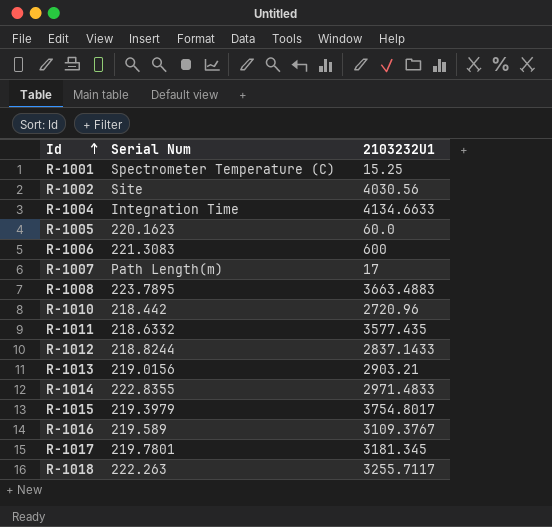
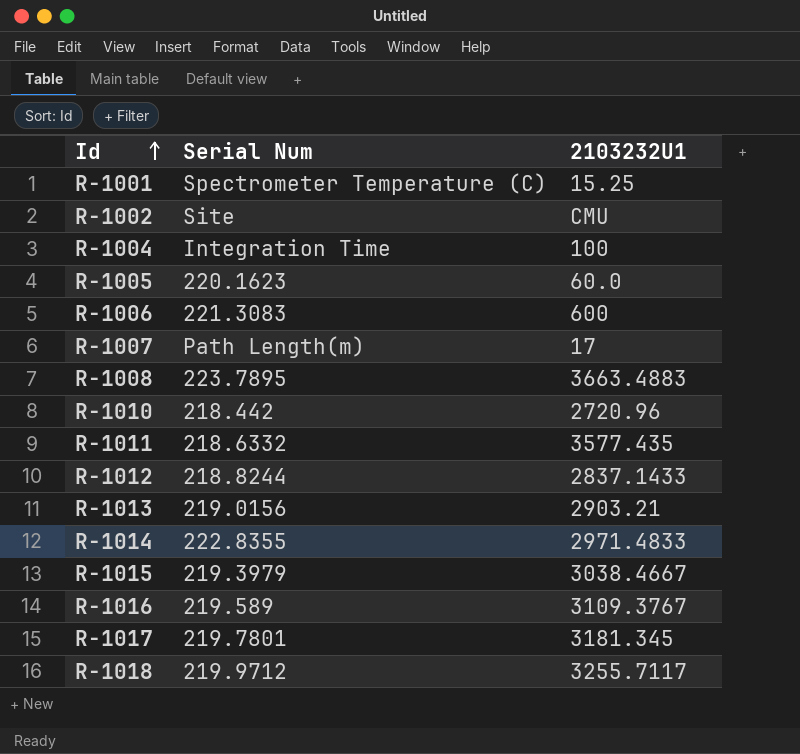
R-1002 | 2103232U1: 4030.56 -> CMU
R-1004 | 2103232U1: 4134.6633 -> 100
R-1015 | 2103232U1: 3754.8017 -> 3038.4667
R-1018 | Serial Num: 222.263 -> 219.9712

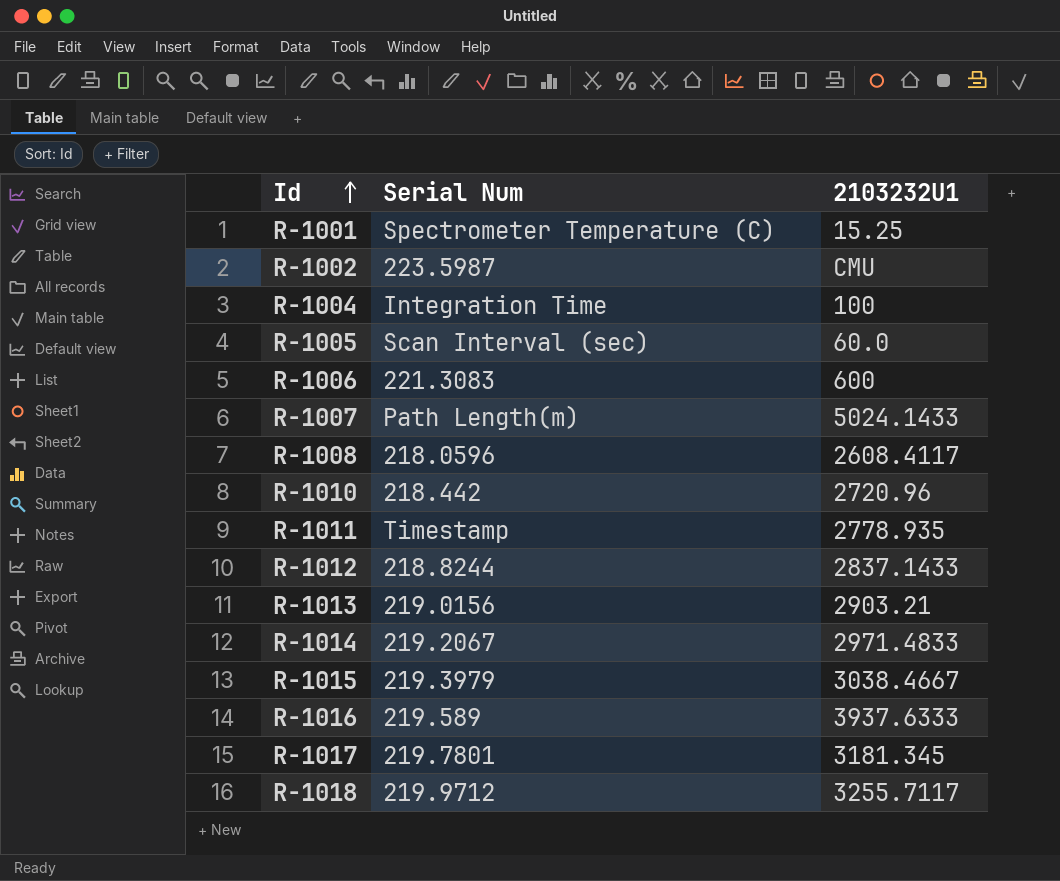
R-1002 | Serial Num: Site -> 223.5987
R-1005 | Serial Num: 220.1623 -> Scan Interval (sec)
R-1007 | 2103232U1: 17 -> 5024.1433
R-1008 | Serial Num: 223.7895 -> 218.0596
R-1008 | 2103232U1: 3663.4883 -> 2608.4117
R-1011 | Serial Num: 218.6332 -> Timestamp
R-1011 | 2103232U1: 3577.435 -> 2778.935
R-1014 | Serial Num: 222.8355 -> 219.2067
R-1016 | 2103232U1: 3109.3767 -> 3937.6333

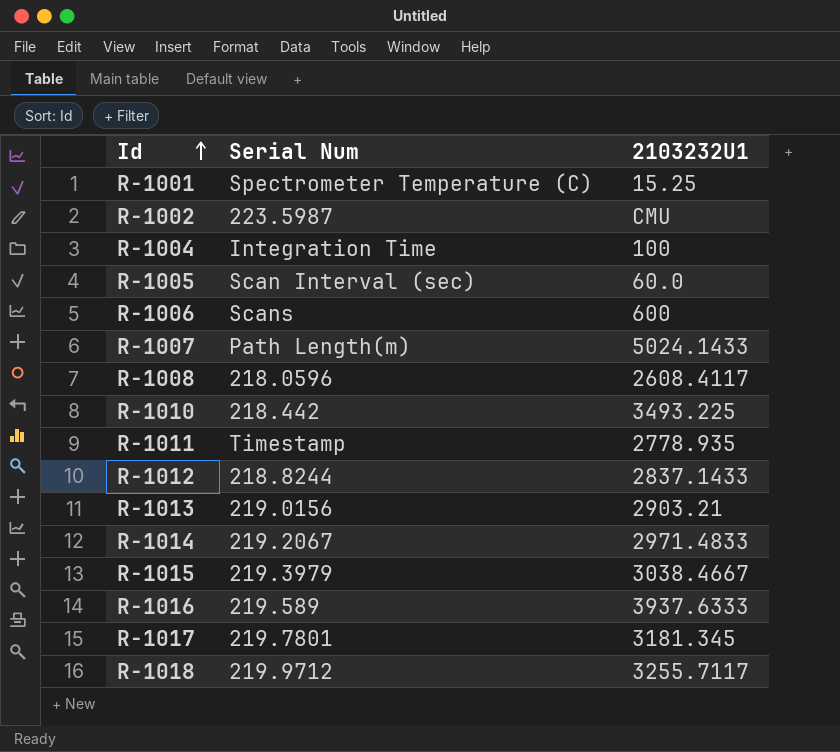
R-1006 | Serial Num: 221.3083 -> Scans
R-1010 | 2103232U1: 2720.96 -> 3493.225

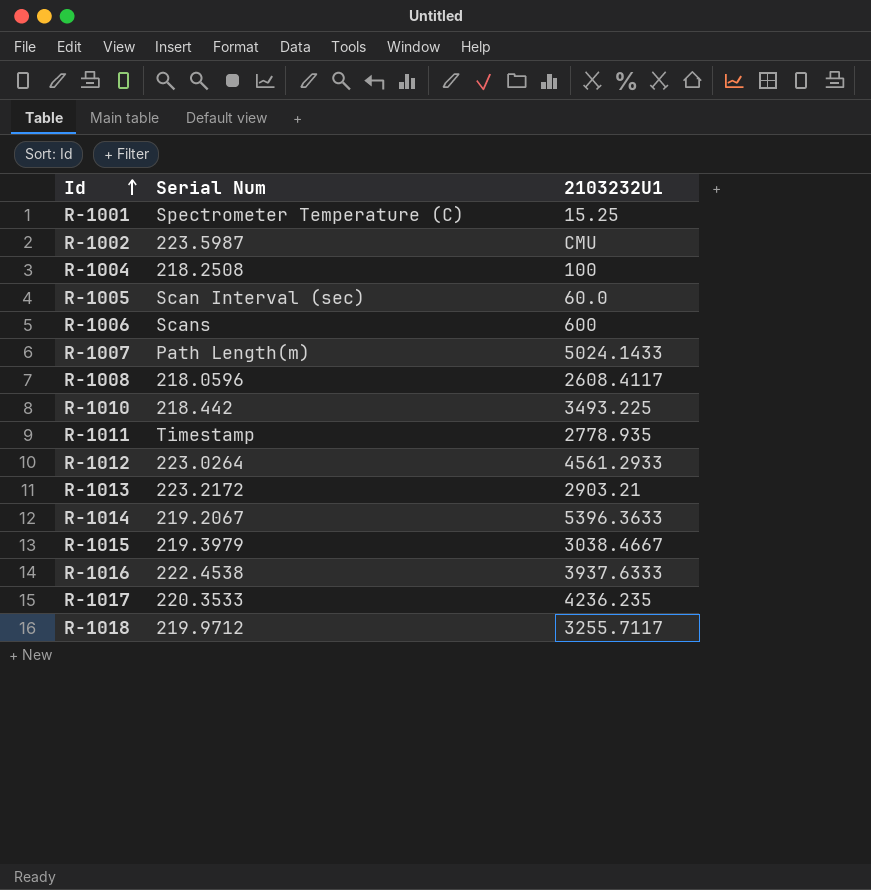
R-1004 | Serial Num: Integration Time -> 218.2508
R-1012 | Serial Num: 218.8244 -> 223.0264
R-1012 | 2103232U1: 2837.1433 -> 4561.2933
R-1013 | Serial Num: 219.0156 -> 223.2172
R-1014 | 2103232U1: 2971.4833 -> 5396.3633
R-1016 | Serial Num: 219.589 -> 222.4538
R-1017 | Serial Num: 219.7801 -> 220.3533
R-1017 | 2103232U1: 3181.345 -> 4236.235

